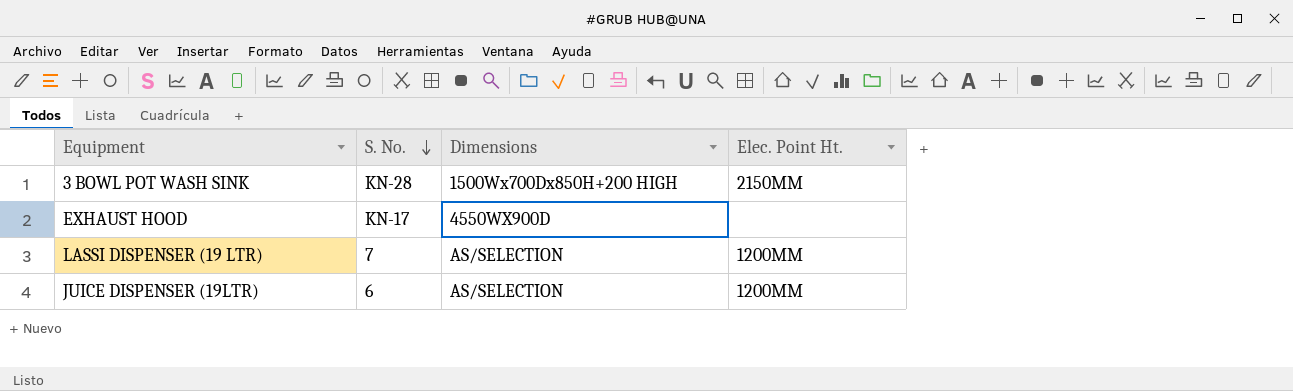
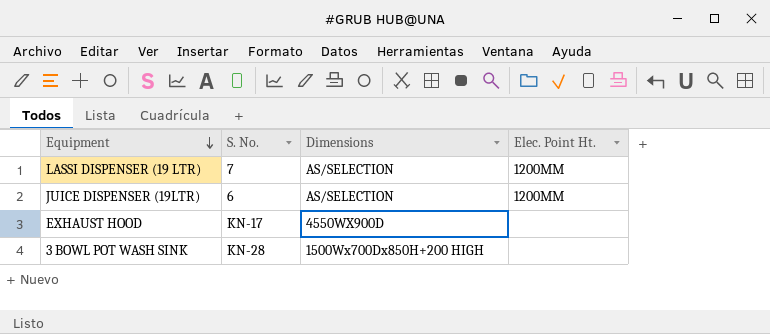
row order: S. No. descending -> Equipment descending
3 BOWL POT WASH SINK | Elec. Point Ht.: 2150MM -> none

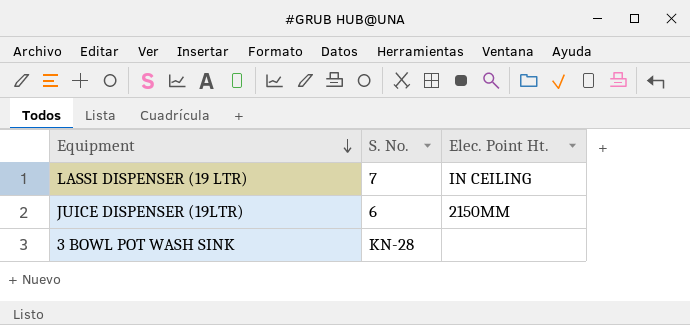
column Dimensions | position: 3 -> none
row EXHAUST HOOD: KN-17 | 4550WX900D | none -> none
LASSI DISPENSER (19 LTR) | Elec. Point Ht.: 1200MM -> IN CEILING
JUICE DISPENSER (19LTR) | Elec. Point Ht.: 1200MM -> 2150MM

